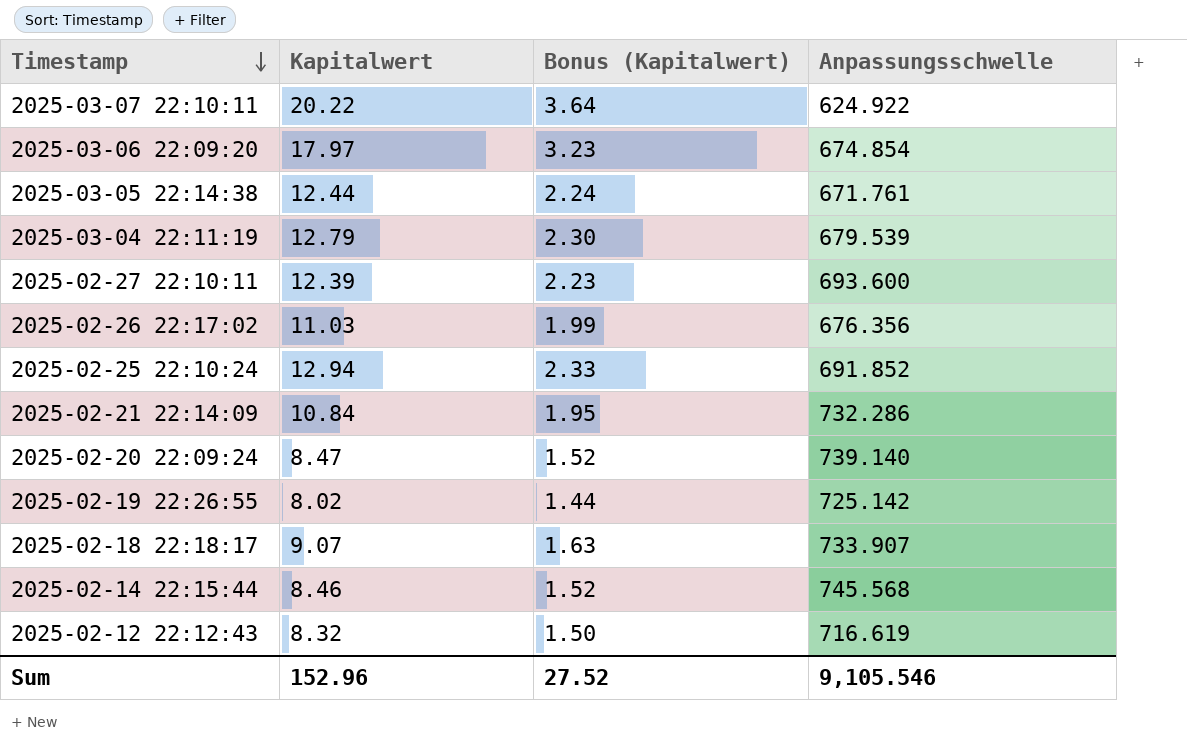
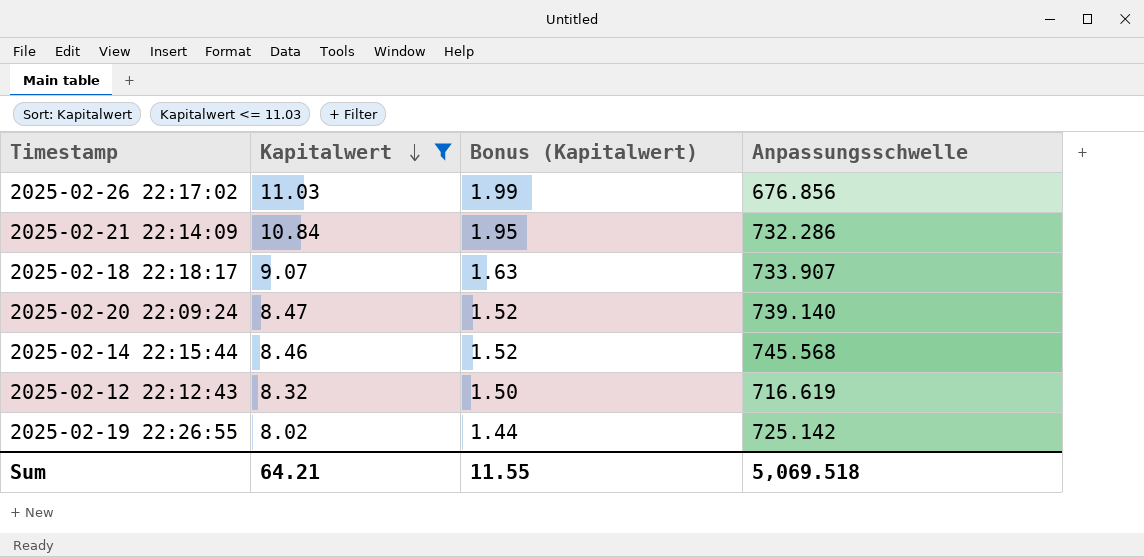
filter: none -> Kapitalwert <= 11.03
row order: Timestamp descending -> Kapitalwert descending
2025-02-26 22:17:02 | Anpassungsschwelle: 676.356 -> 676.856
Sum | Kapitalwert: 152.96 -> 64.21
Sum | Bonus (Kapitalwert): 27.52 -> 11.55
Sum | Anpassungsschwelle: 9,105.546 -> 5,069.518

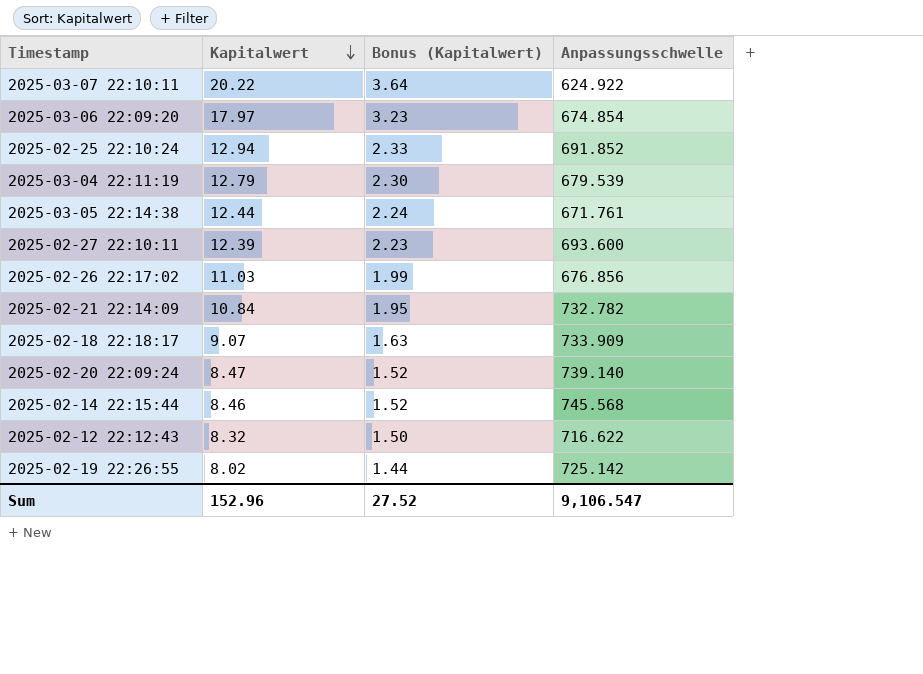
filter: Kapitalwert <= 11.03 -> none
2025-02-21 22:14:09 | Anpassungsschwelle: 732.286 -> 732.782
2025-02-18 22:18:17 | Anpassungsschwelle: 733.907 -> 733.909
2025-02-12 22:12:43 | Anpassungsschwelle: 716.619 -> 716.622
Sum | Kapitalwert: 64.21 -> 152.96
Sum | Bonus (Kapitalwert): 11.55 -> 27.52
Sum | Anpassungsschwelle: 5,069.518 -> 9,106.547

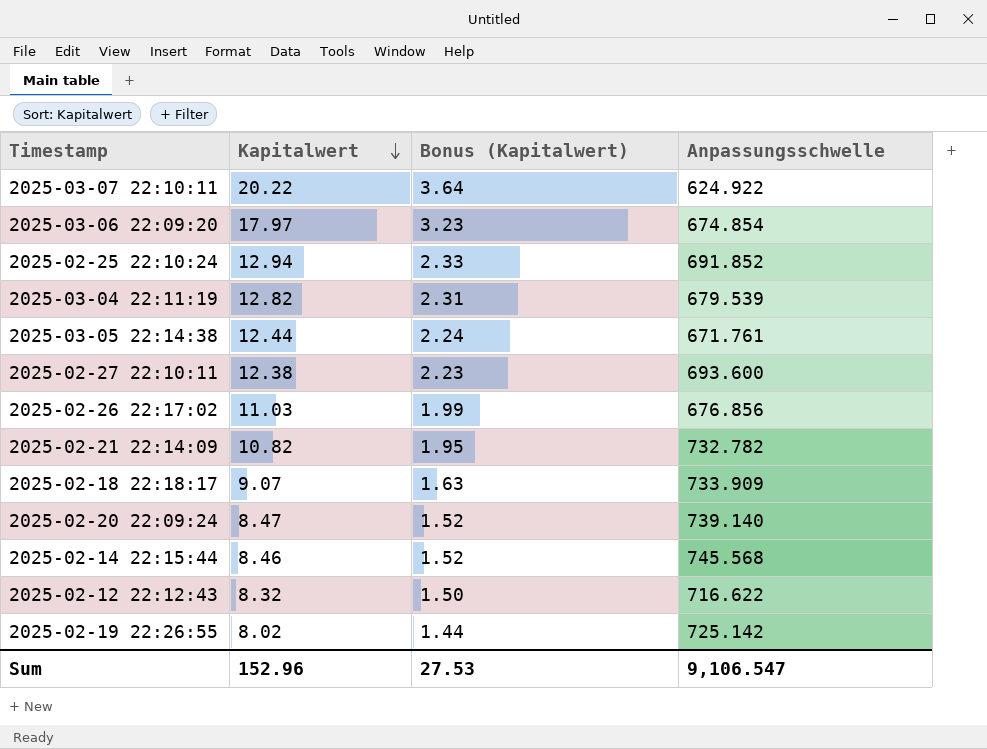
2025-03-04 22:11:19 | Kapitalwert: 12.79 -> 12.82
2025-03-04 22:11:19 | Bonus (Kapitalwert): 2.30 -> 2.31
2025-02-27 22:10:11 | Kapitalwert: 12.39 -> 12.38
2025-02-21 22:14:09 | Kapitalwert: 10.84 -> 10.82
Sum | Bonus (Kapitalwert): 27.52 -> 27.53

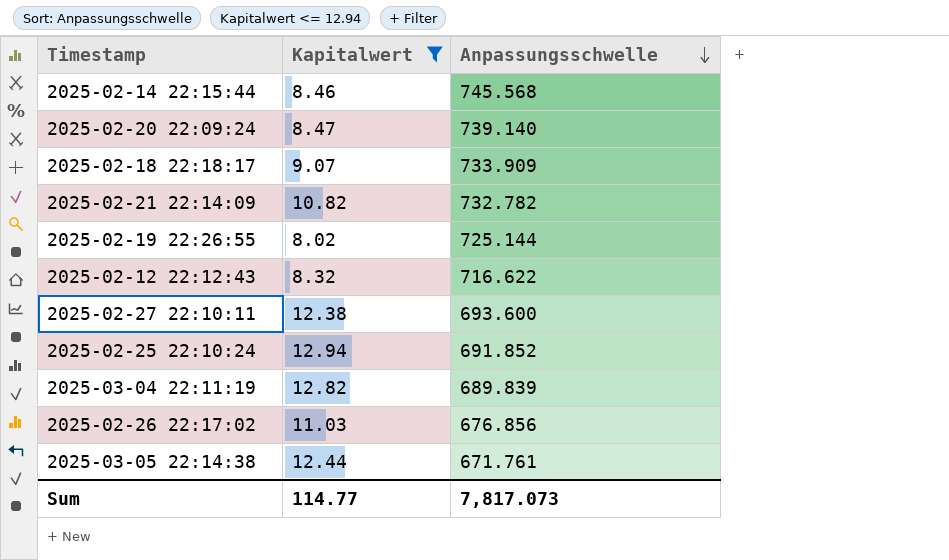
filter: none -> Kapitalwert <= 12.94
row order: Kapitalwert descending -> Anpassungsschwelle descending
column Bonus (Kapitalwert) | formula: [Kapitalwert] * 0.18 -> none
2025-02-19 22:26:55 | Anpassungsschwelle: 725.142 -> 725.144
2025-03-04 22:11:19 | Anpassungsschwelle: 679.539 -> 689.839
Sum | Kapitalwert: 152.96 -> 114.77
Sum | Anpassungsschwelle: 9,106.547 -> 7,817.073

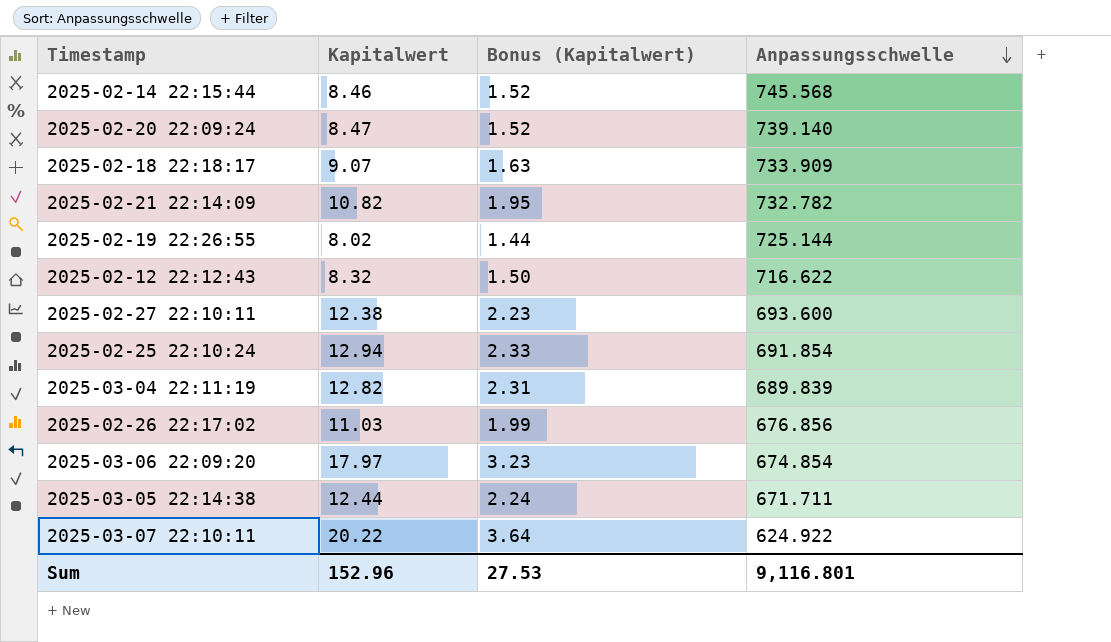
filter: Kapitalwert <= 12.94 -> none
column Bonus (Kapitalwert) | formula: none -> [Kapitalwert] * 0.18
2025-02-25 22:10:24 | Anpassungsschwelle: 691.852 -> 691.854
2025-03-05 22:14:38 | Anpassungsschwelle: 671.761 -> 671.711
Sum | Kapitalwert: 114.77 -> 152.96
Sum | Anpassungsschwelle: 7,817.073 -> 9,116.801

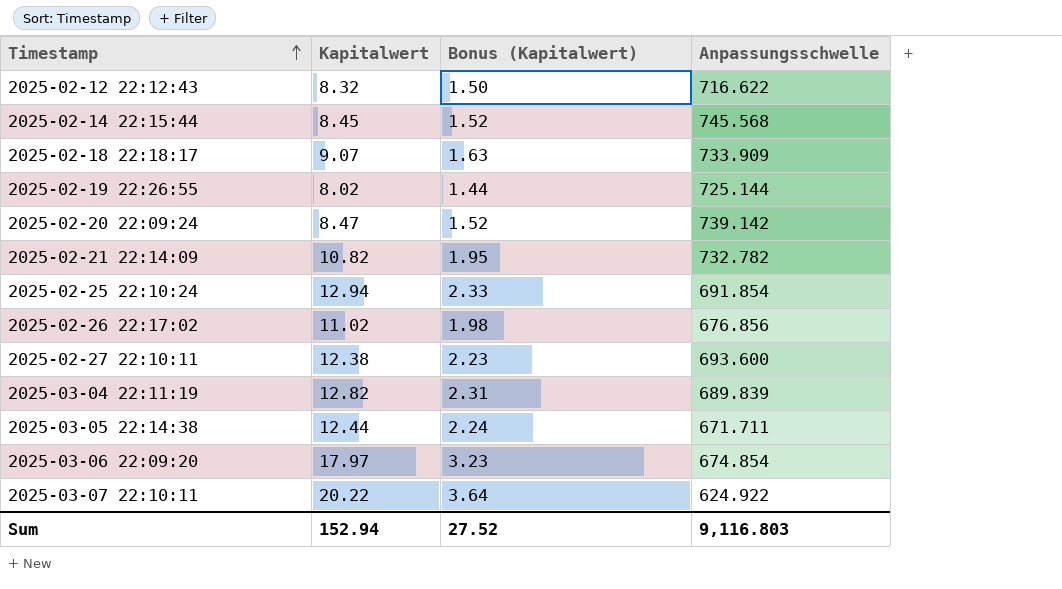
row order: Anpassungsschwelle descending -> Timestamp ascending
2025-02-14 22:15:44 | Kapitalwert: 8.46 -> 8.45
2025-02-20 22:09:24 | Anpassungsschwelle: 739.140 -> 739.142
2025-02-26 22:17:02 | Kapitalwert: 11.03 -> 11.02
2025-02-26 22:17:02 | Bonus (Kapitalwert): 1.99 -> 1.98
Sum | Kapitalwert: 152.96 -> 152.94
Sum | Bonus (Kapitalwert): 27.53 -> 27.52
Sum | Anpassungsschwelle: 9,116.801 -> 9,116.803

